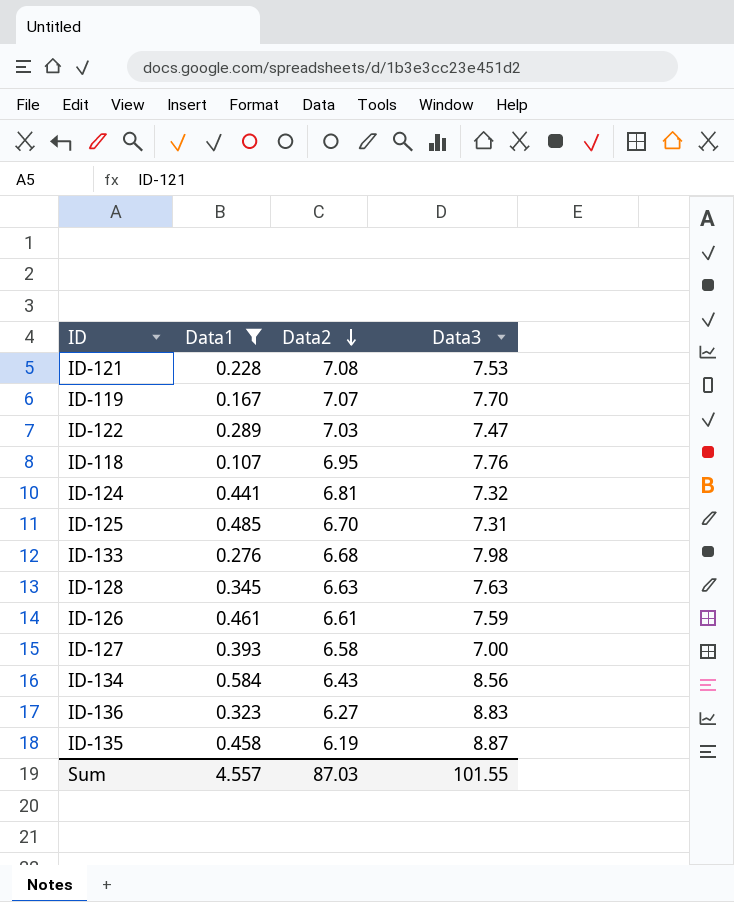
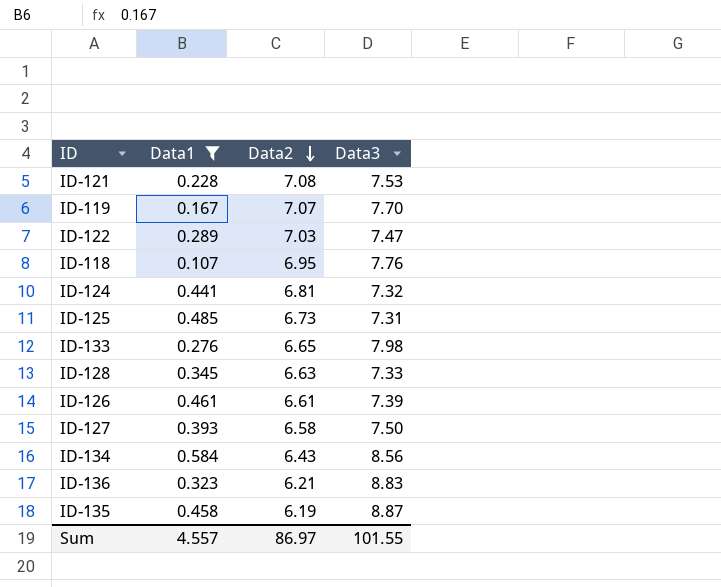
ID-125 | Data2: 6.70 -> 6.73
ID-133 | Data2: 6.68 -> 6.65
ID-128 | Data3: 7.63 -> 7.33
ID-126 | Data3: 7.59 -> 7.39
ID-127 | Data3: 7.00 -> 7.50
ID-136 | Data2: 6.27 -> 6.21
Sum | Data2: 87.03 -> 86.97

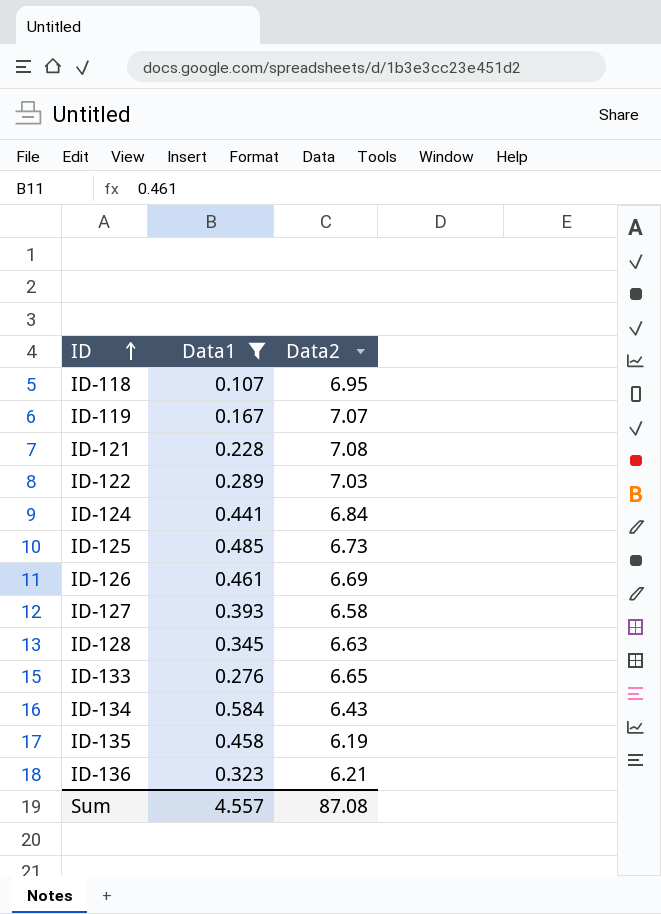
row order: Data2 descending -> ID ascending
column Data3 | position: 4 -> none
ID-124 | Data2: 6.81 -> 6.84
ID-126 | Data2: 6.61 -> 6.69
Sum | Data2: 86.97 -> 87.08

